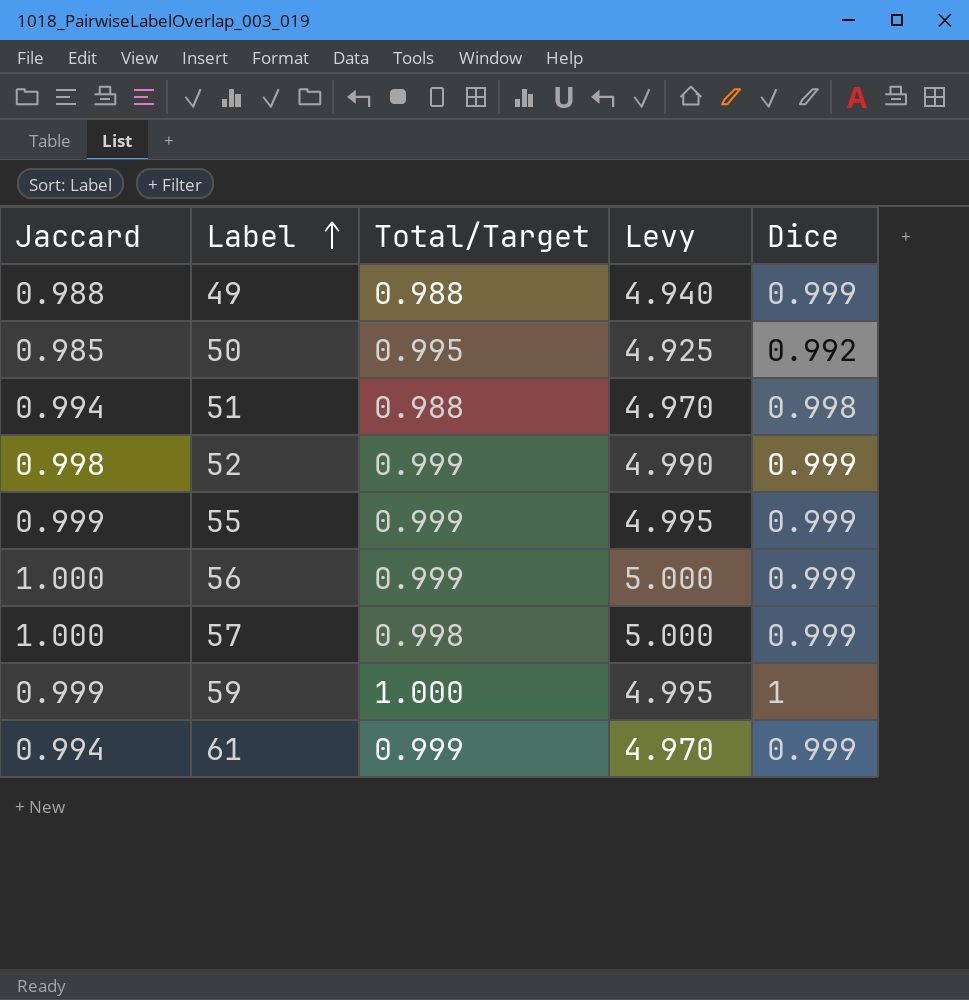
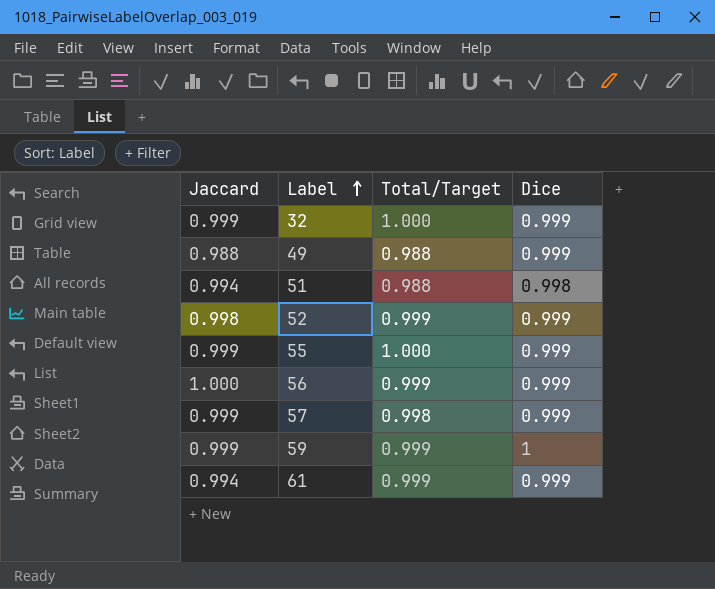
column Levy | formula: [Jaccard] * 5 -> none
row 50: 0.985 | 0.995 | 4.925 | 0.992 -> none
row 32: none -> 0.999 | 1.000 | 0.999
55 | Total/Target: 0.999 -> 1.000
57 | Jaccard: 1.000 -> 0.999
59 | Total/Target: 1.000 -> 0.999

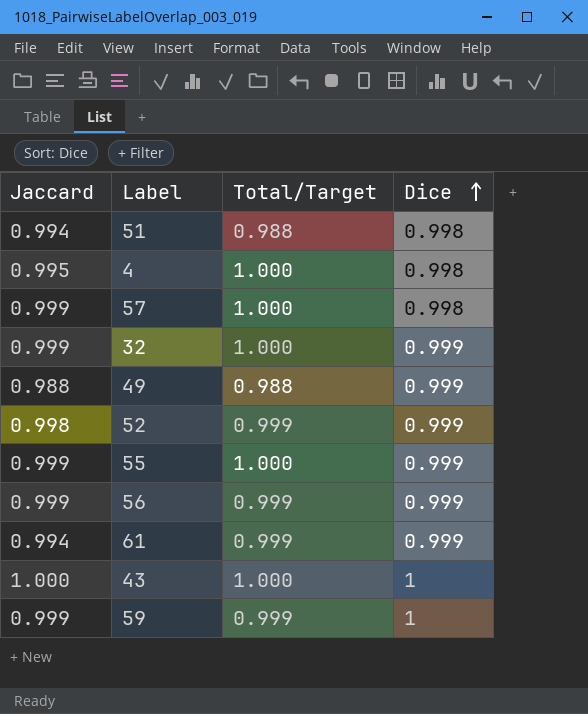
row order: Label ascending -> Dice ascending
row 4: none -> 0.995 | 1.000 | 0.998
57 | Total/Target: 0.998 -> 1.000
57 | Dice: 0.999 -> 0.998
56 | Jaccard: 1.000 -> 0.999
row 43: none -> 1.000 | 1.000 | 1

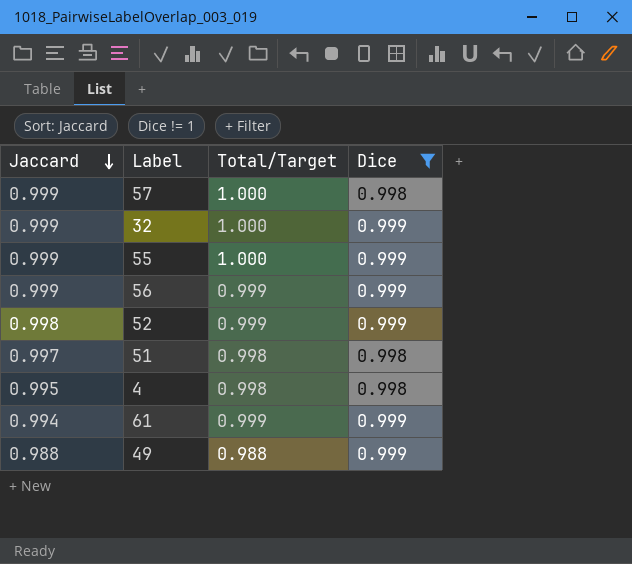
filter: none -> Dice != 1
row order: Dice ascending -> Jaccard descending
51 | Jaccard: 0.994 -> 0.997
51 | Total/Target: 0.988 -> 0.998
4 | Total/Target: 1.000 -> 0.998

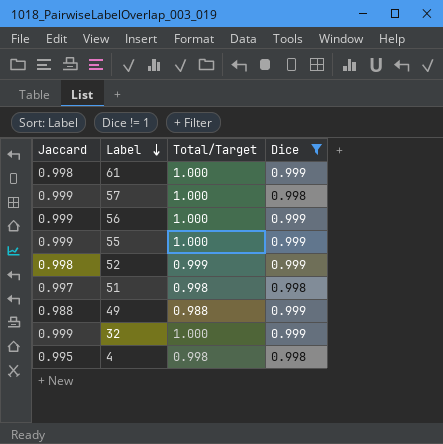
row order: Jaccard descending -> Label descending
61 | Jaccard: 0.994 -> 0.998
61 | Total/Target: 0.999 -> 1.000
56 | Total/Target: 0.999 -> 1.000

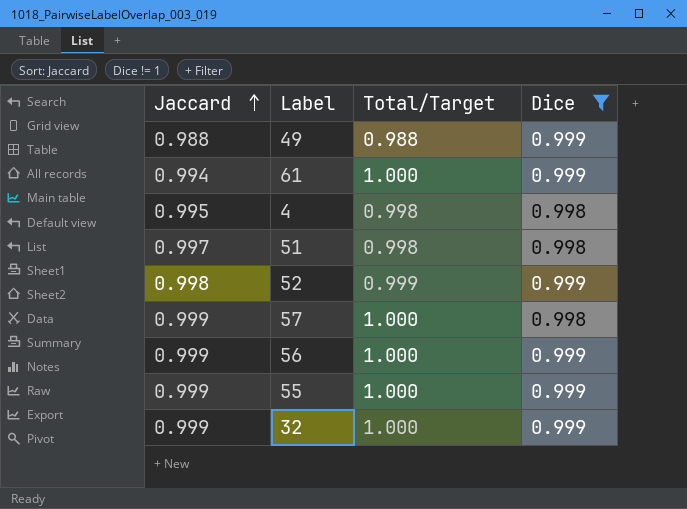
row order: Label descending -> Jaccard ascending
61 | Jaccard: 0.998 -> 0.994

